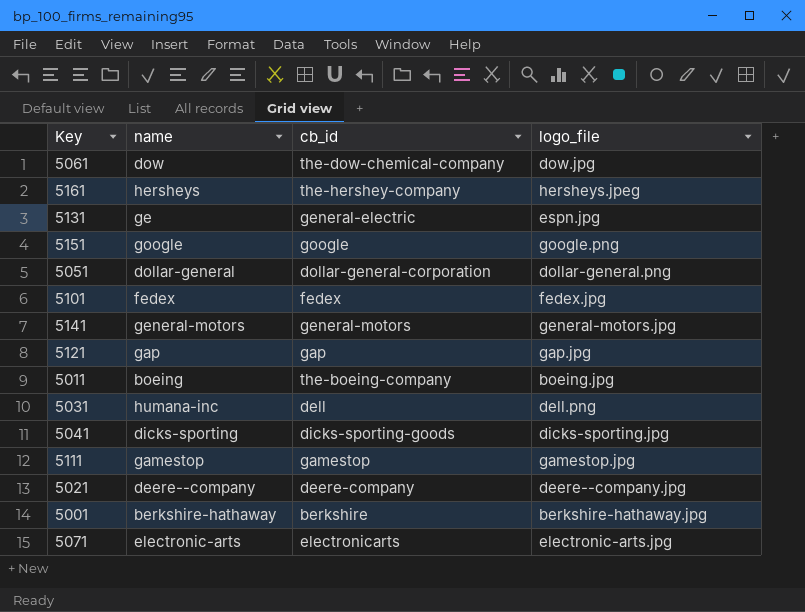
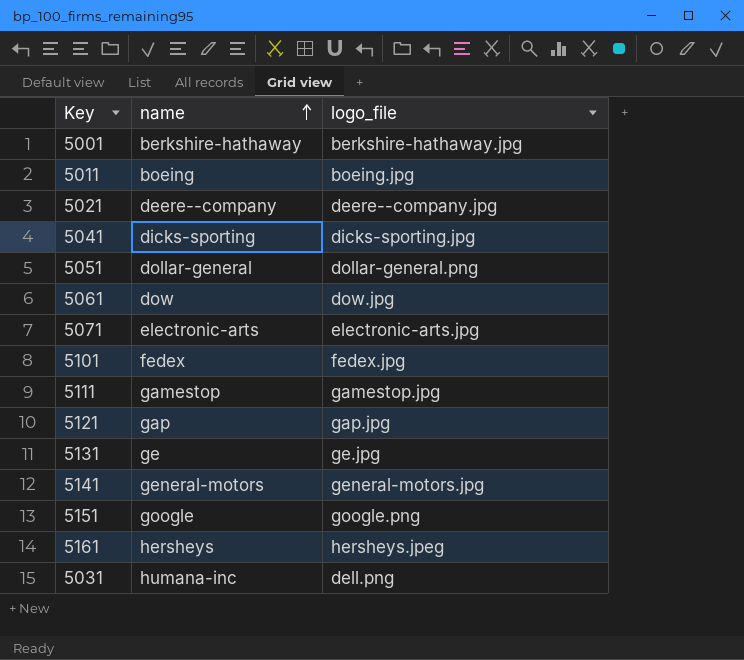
row order: none -> name ascending
column cb_id | position: 3 -> none
5131 | logo_file: espn.jpg -> ge.jpg

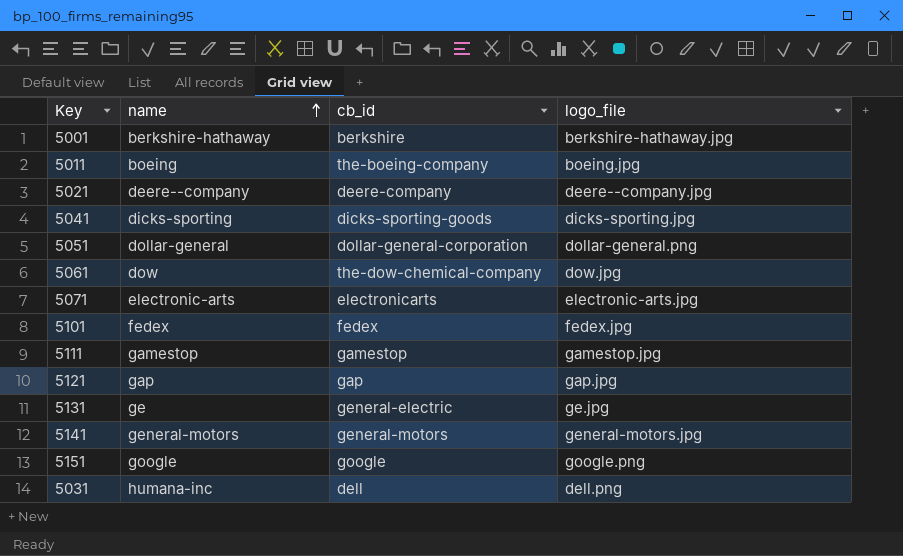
column cb_id | position: none -> 3
row 5161: hersheys | hersheys.jpeg -> none

